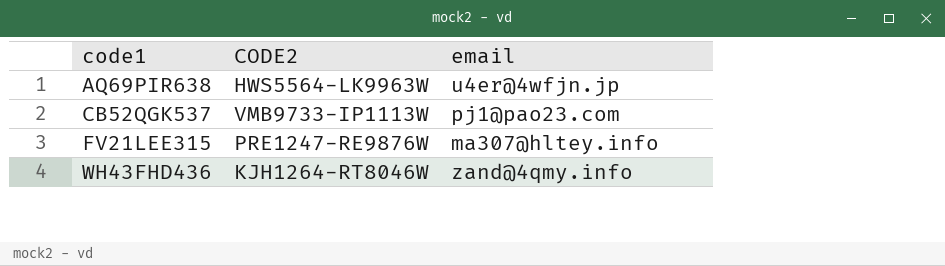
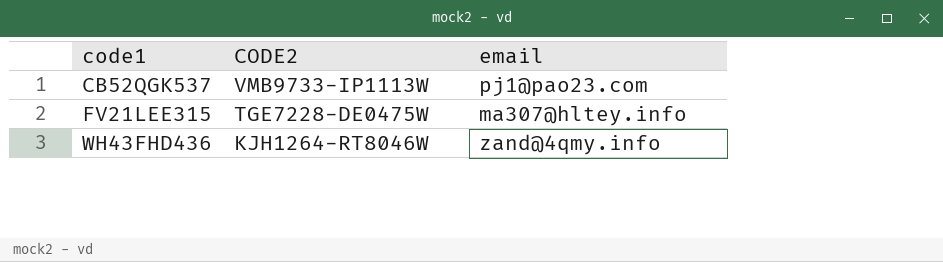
row AQ69PIR638: HWS5564-LK9963W | u4er@4wfjn.jp -> none
FV21LEE315 | CODE2: PRE1247-RE9876W -> TGE7228-DE0475W

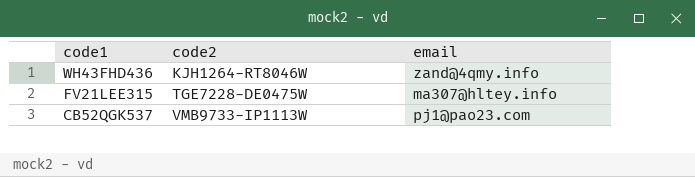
row order: code1 ascending -> code1 descending
column name: CODE2 -> code2

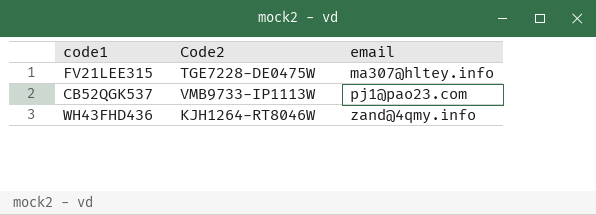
row order: code1 descending -> email ascending
column name: code2 -> Code2

